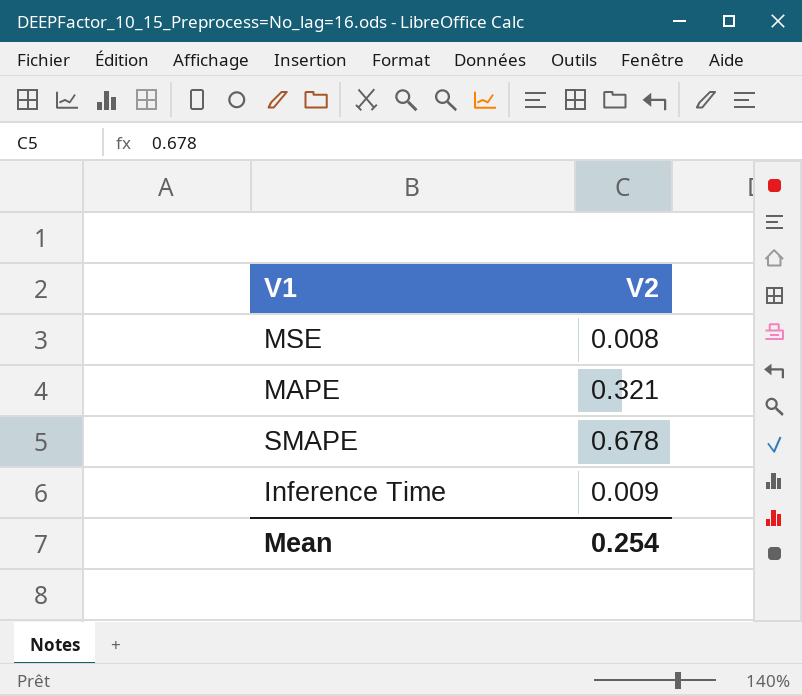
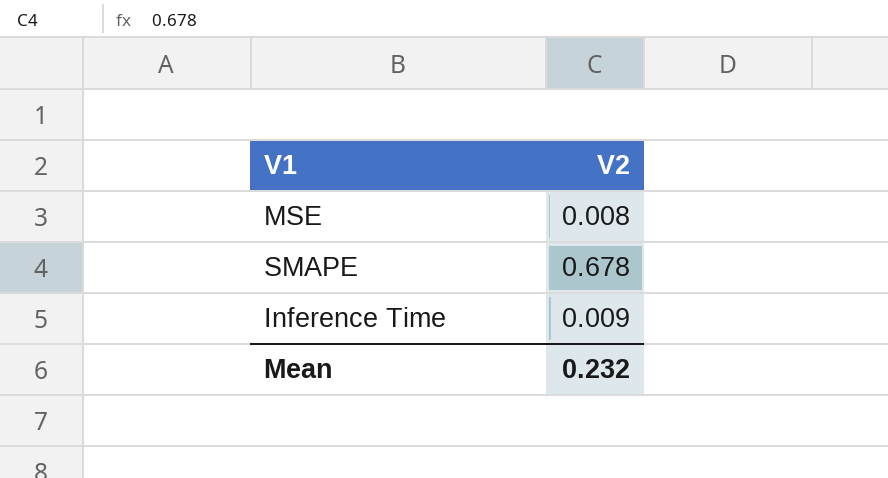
row MAPE: 0.321 -> none
Mean | V2: 0.254 -> 0.232

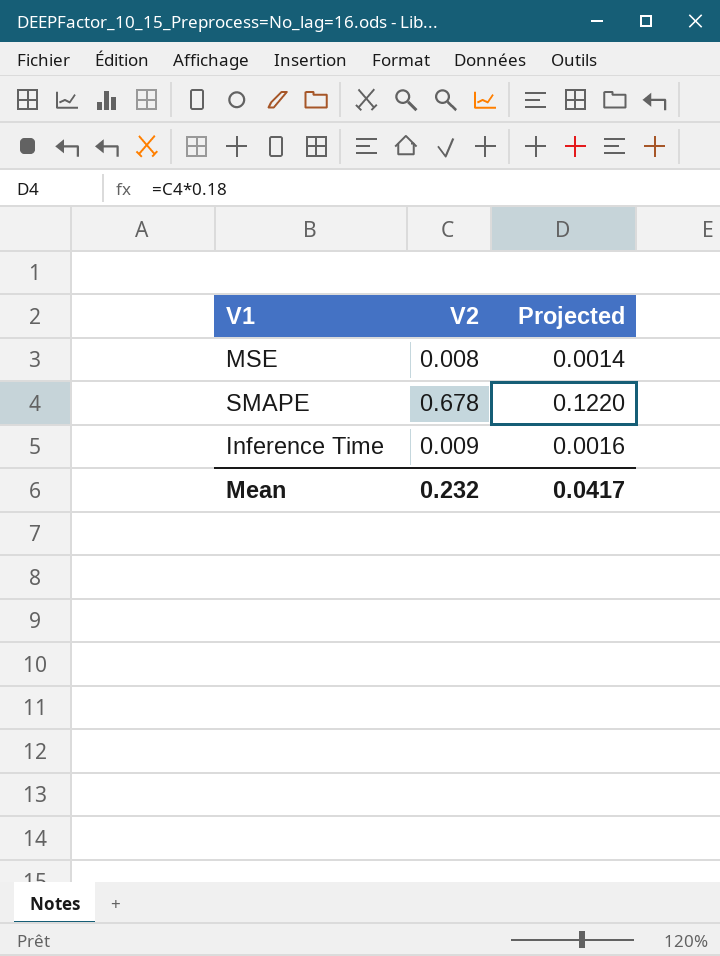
column Projected | formula: none -> [V2] * 0.18

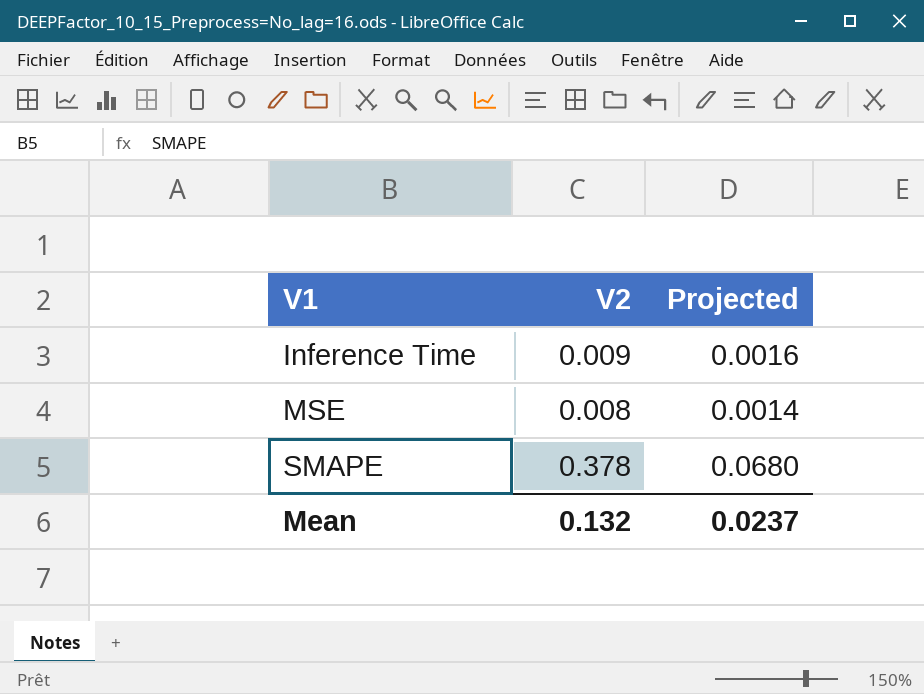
row order: none -> V1 ascending
SMAPE | V2: 0.678 -> 0.378
SMAPE | Projected: 0.1220 -> 0.0680
Mean | V2: 0.232 -> 0.132
Mean | Projected: 0.0417 -> 0.0237

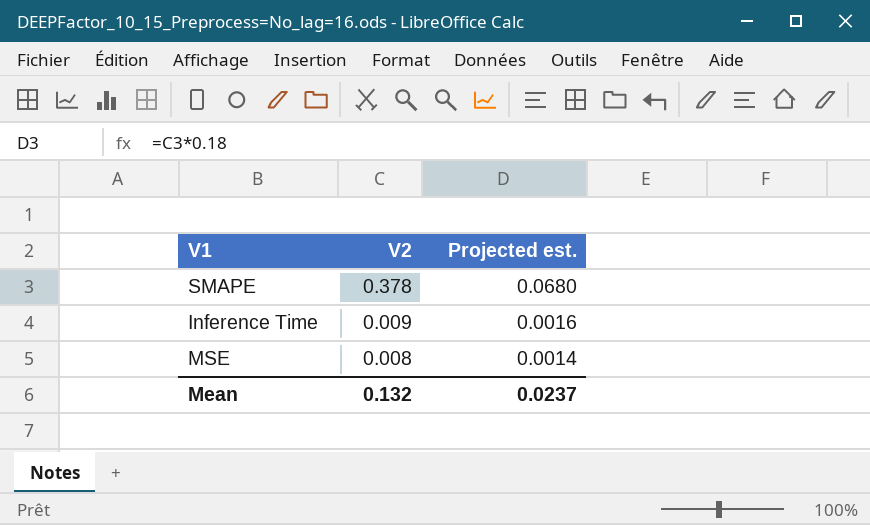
row order: V1 ascending -> V2 descending
column name: Projected -> Projected est.

